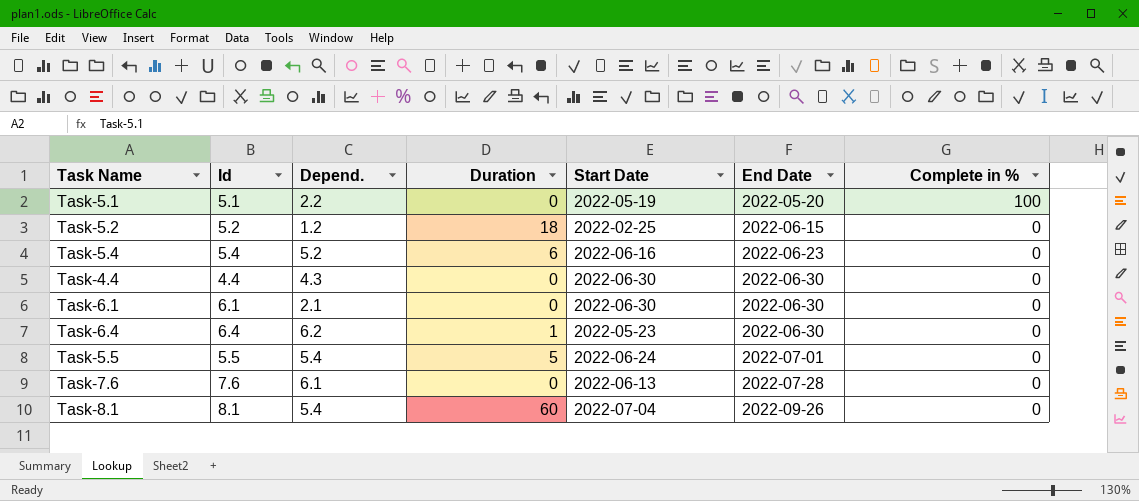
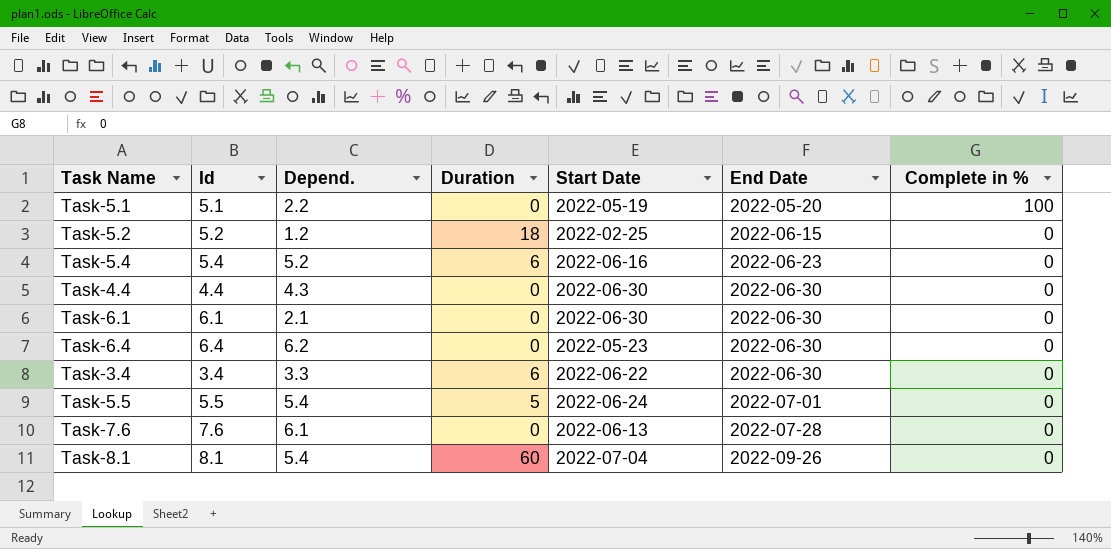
Task-6.4 | Duration: 1 -> 0
row Task-3.4: none -> 3.4 | 3.3 | 6 | 2022-06-22 | 2022-06-30 | 0

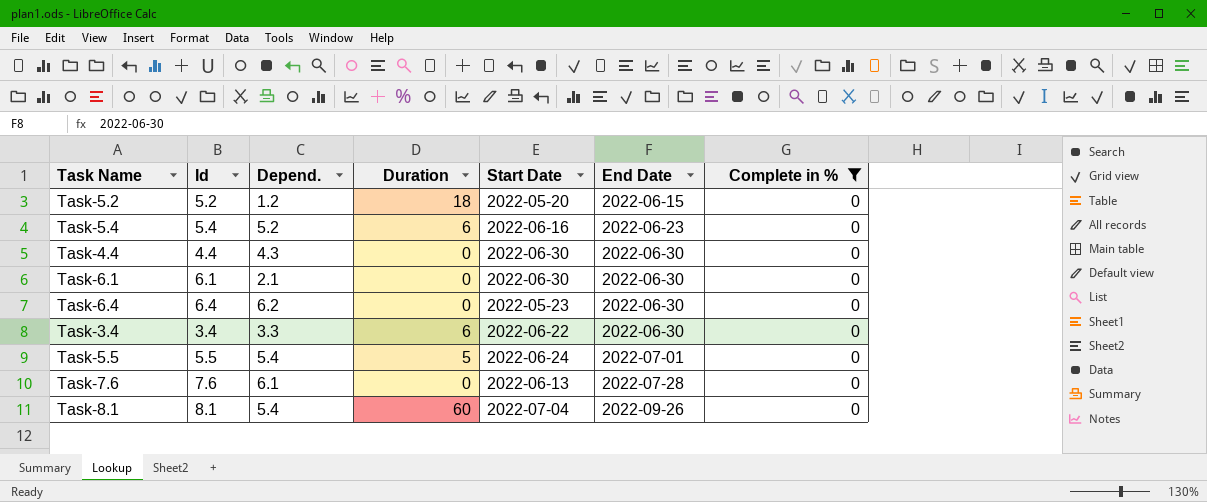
filter: none -> Complete in % = 0
Task-5.2 | Start Date: 2022-02-25 -> 2022-05-20

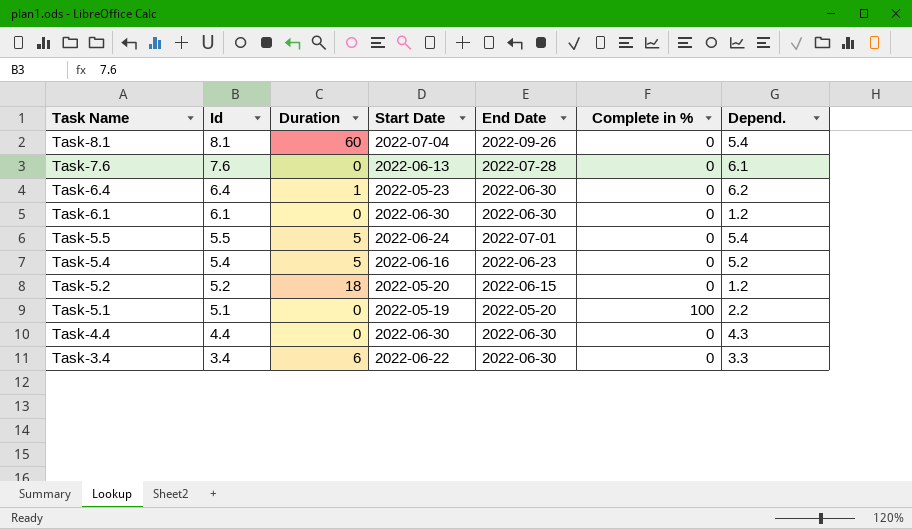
filter: Complete in % = 0 -> none
row order: End Date ascending -> Task Name descending
column Depend. | position: 3 -> 7
Task-6.4 | Duration: 0 -> 1
Task-6.1 | Depend.: 2.1 -> 1.2
Task-5.4 | Duration: 6 -> 5

